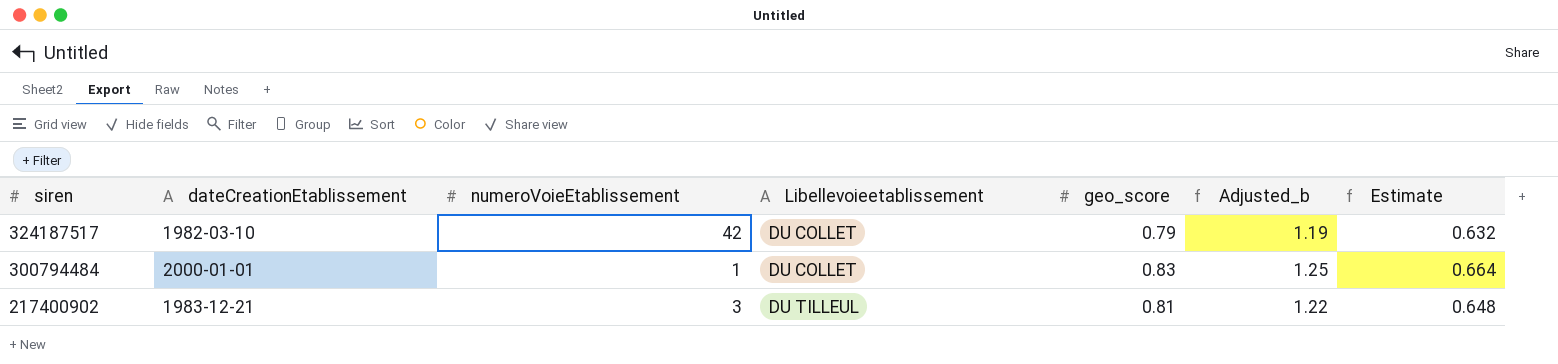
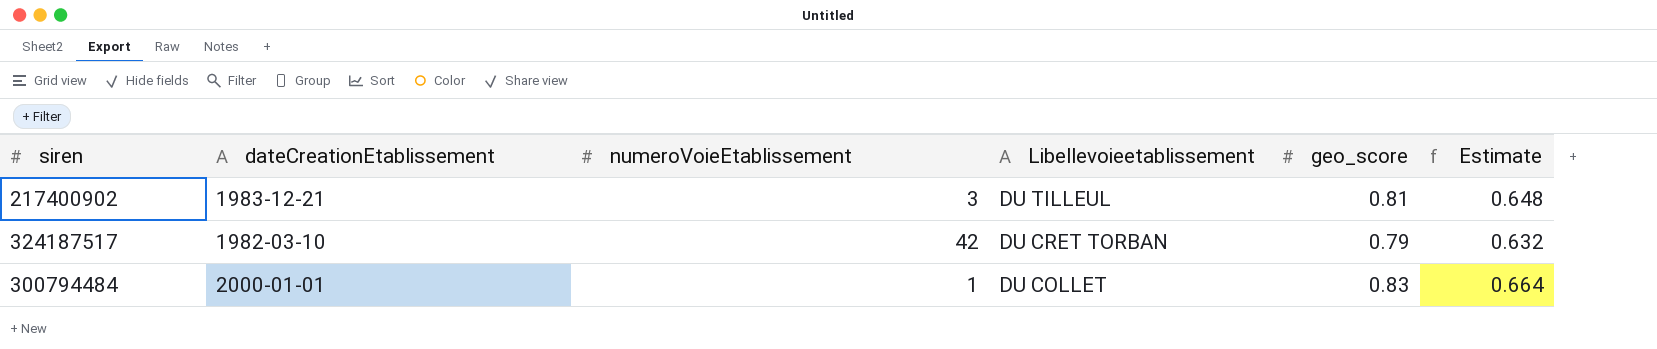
row order: siren descending -> Libellevoieetablissement descending
column Adjusted_b | formula: [geo_score] * 1.5 -> none
324187517 | Libellevoieetablissement: DU COLLET -> DU CRET TORBAN

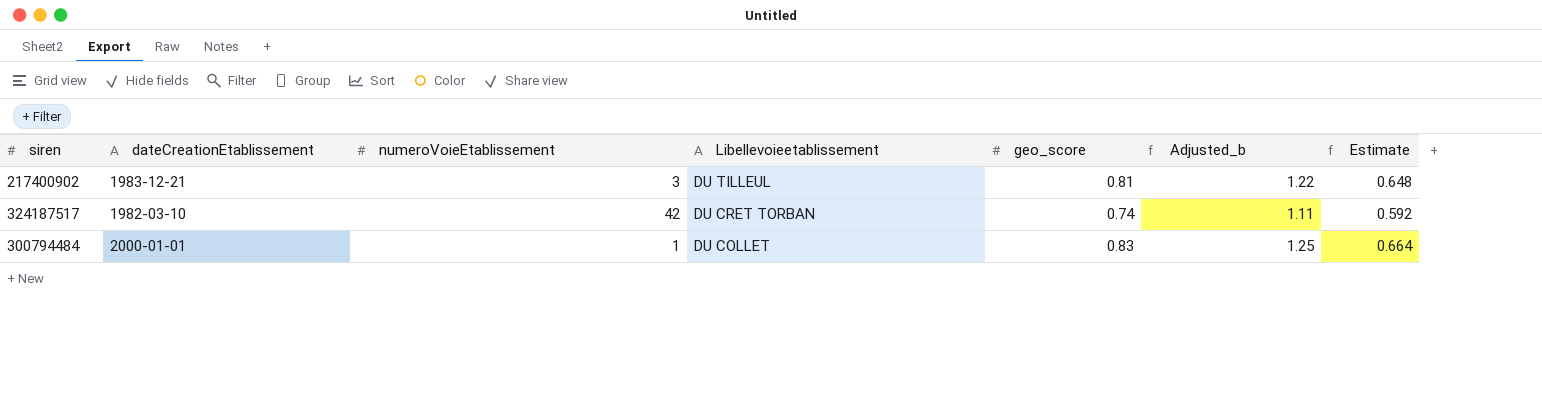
column Adjusted_b | formula: none -> [geo_score] * 1.5
324187517 | geo_score: 0.79 -> 0.74
324187517 | Estimate: 0.632 -> 0.592

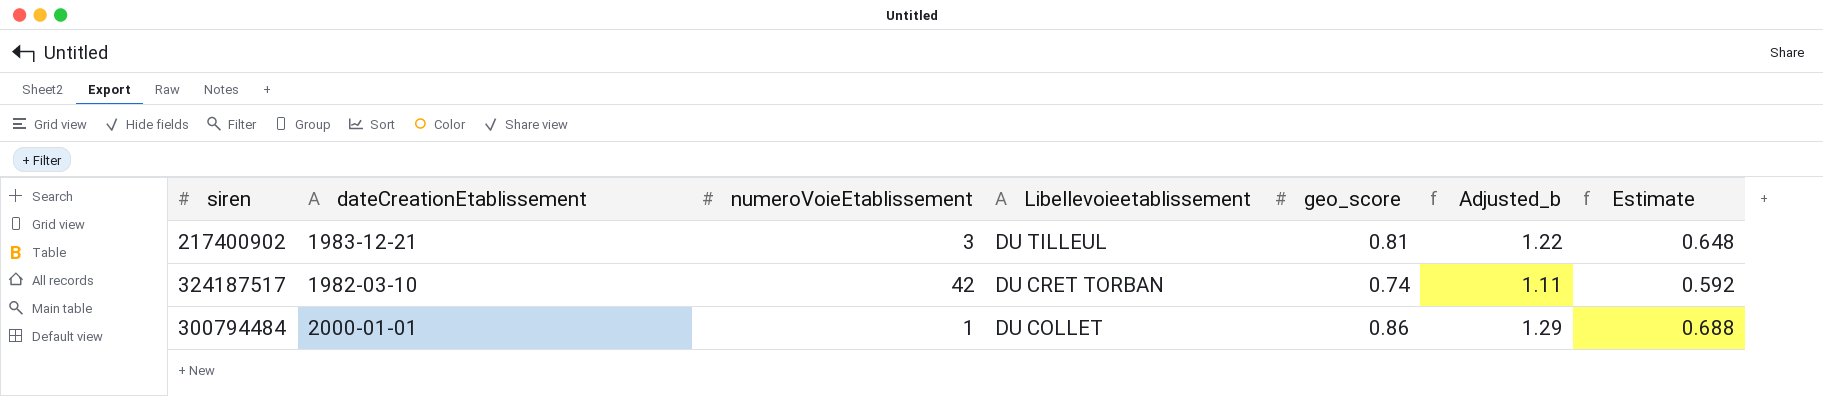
300794484 | geo_score: 0.83 -> 0.86
300794484 | Adjusted_b: 1.25 -> 1.29
300794484 | Estimate: 0.664 -> 0.688

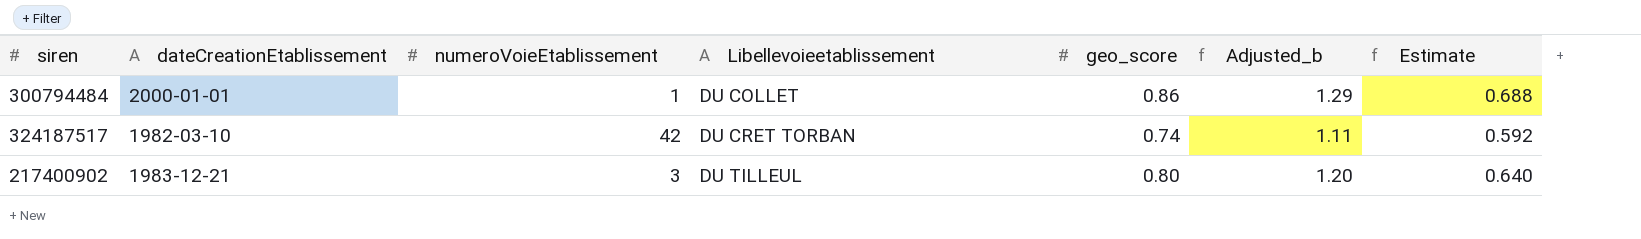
row order: Libellevoieetablissement descending -> Libellevoieetablissement ascending
217400902 | geo_score: 0.81 -> 0.80
217400902 | Adjusted_b: 1.22 -> 1.20
217400902 | Estimate: 0.648 -> 0.640

